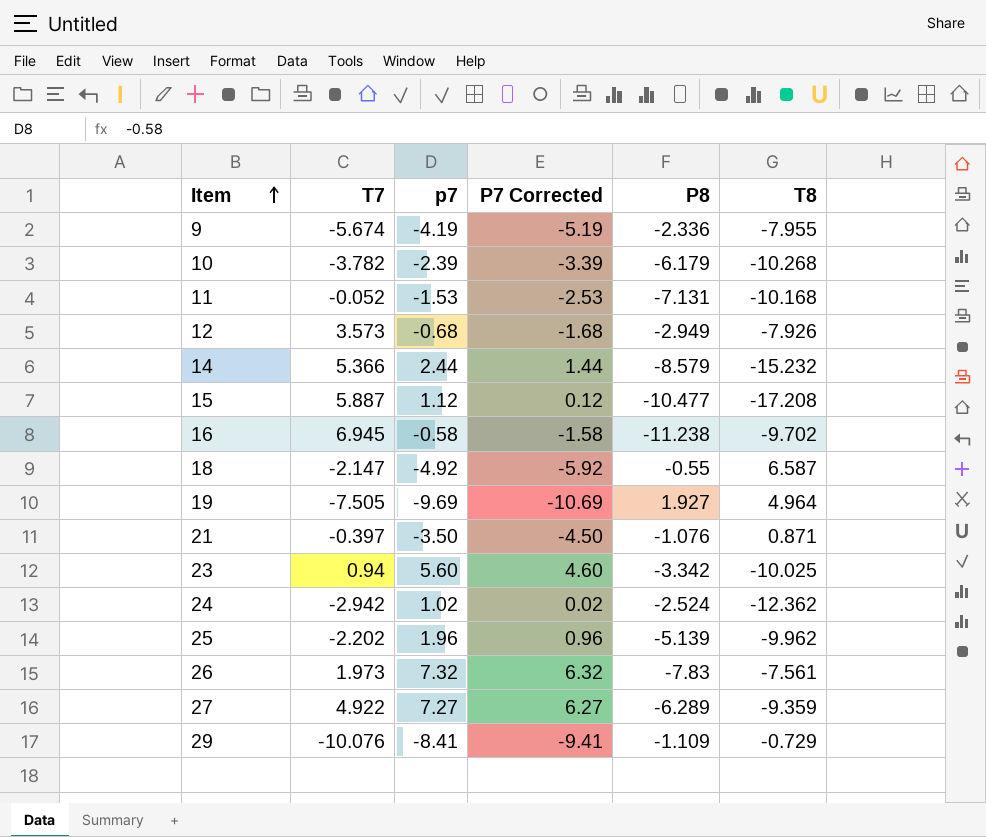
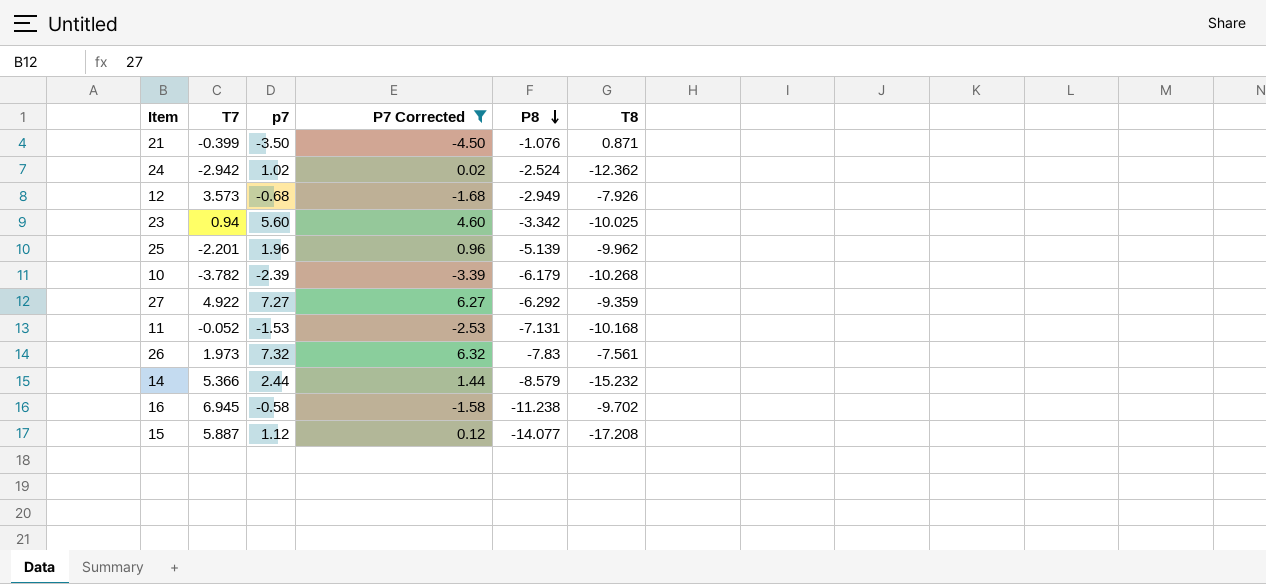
filter: none -> P7 Corrected >= -4.50
row order: Item ascending -> P8 descending
21 | T7: -0.397 -> -0.399
25 | T7: -2.202 -> -2.201
27 | P8: -6.289 -> -6.292
15 | P8: -10.477 -> -14.077

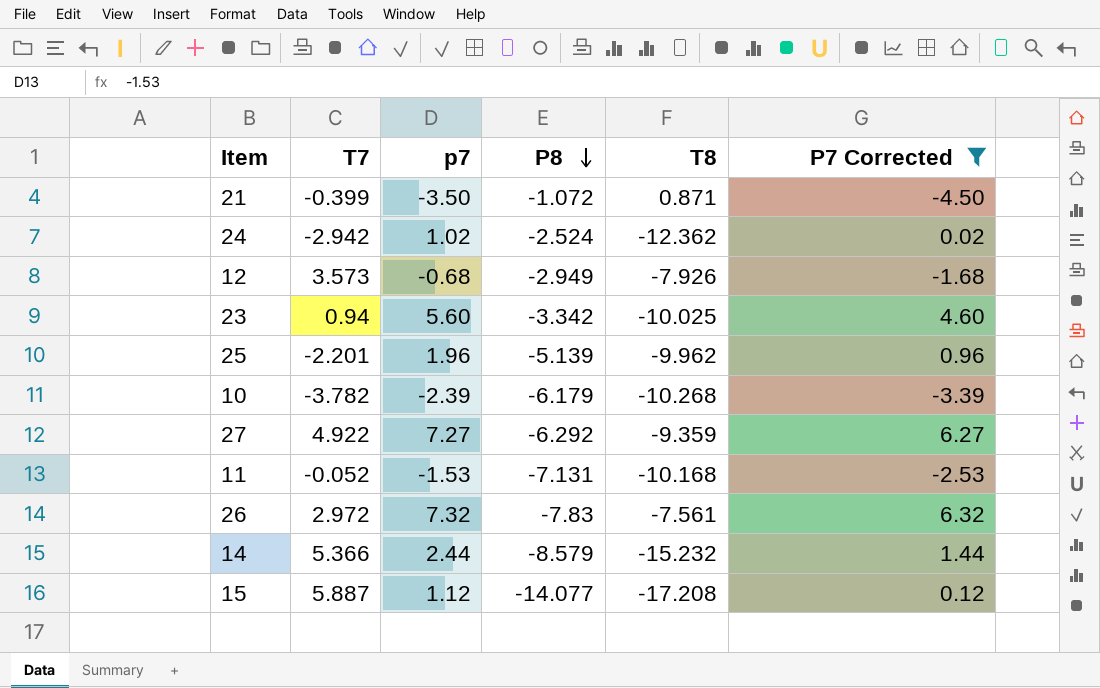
column P7 Corrected | position: 4 -> 6
row 16: 6.945 | -0.58 | -1.58 | -11.238 | -9.702 -> none
21 | P8: -1.076 -> -1.072
26 | T7: 1.973 -> 2.972

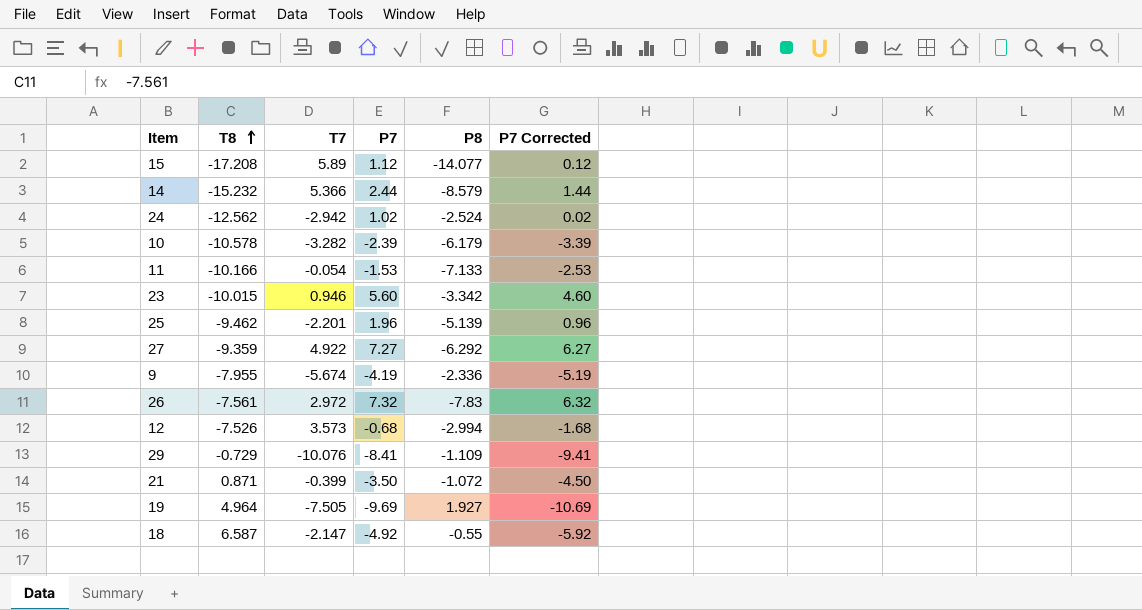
filter: P7 Corrected >= -4.50 -> none
row order: P8 descending -> T8 ascending
column T8 | position: 5 -> 2
column name: p7 -> P7
15 | T7: 5.887 -> 5.89
24 | T8: -12.362 -> -12.562
10 | T8: -10.268 -> -10.578
10 | T7: -3.782 -> -3.282
11 | T8: -10.168 -> -10.166
11 | T7: -0.052 -> -0.054
11 | P8: -7.131 -> -7.133
23 | T8: -10.025 -> -10.015
23 | T7: 0.94 -> 0.946
25 | T8: -9.962 -> -9.462
12 | T8: -7.926 -> -7.526
12 | P8: -2.949 -> -2.994

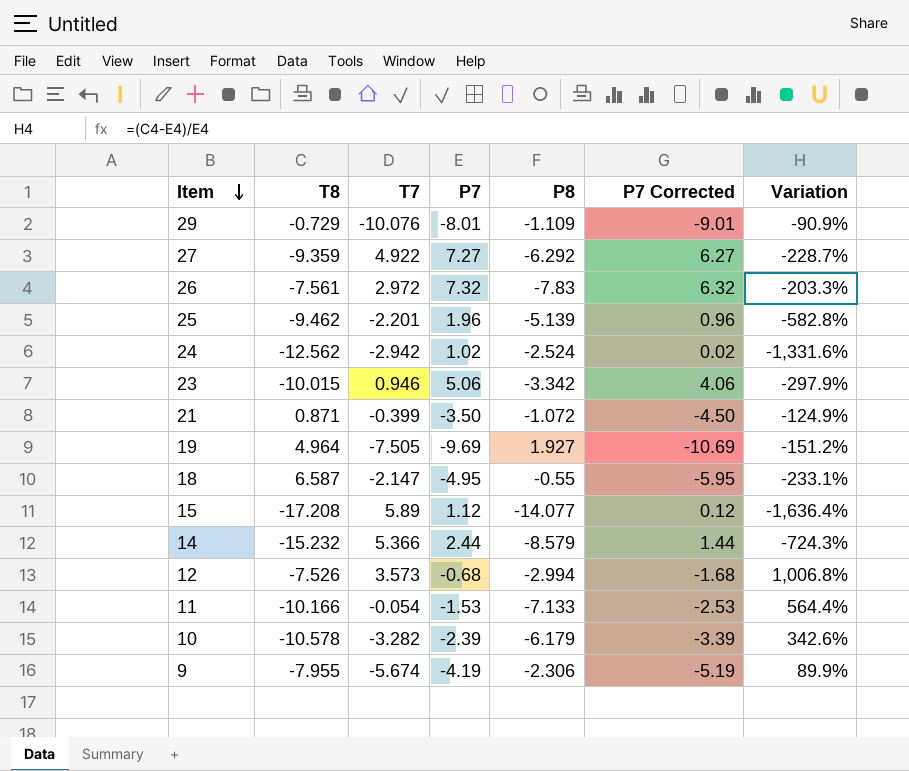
row order: T8 ascending -> Item descending
column Variation | formula: none -> ([T8] - [P7]) / [P7]
29 | P7: -8.41 -> -8.01
29 | P7 Corrected: -9.41 -> -9.01
23 | P7: 5.60 -> 5.06
23 | P7 Corrected: 4.60 -> 4.06
18 | P7: -4.92 -> -4.95
18 | P7 Corrected: -5.92 -> -5.95
9 | P8: -2.336 -> -2.306

